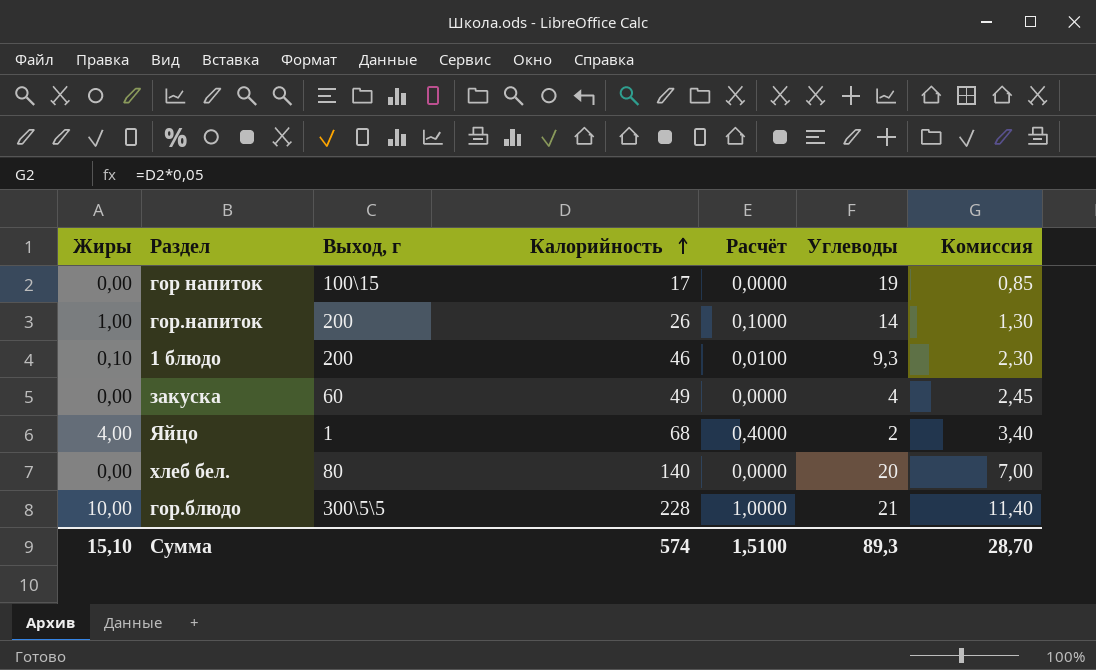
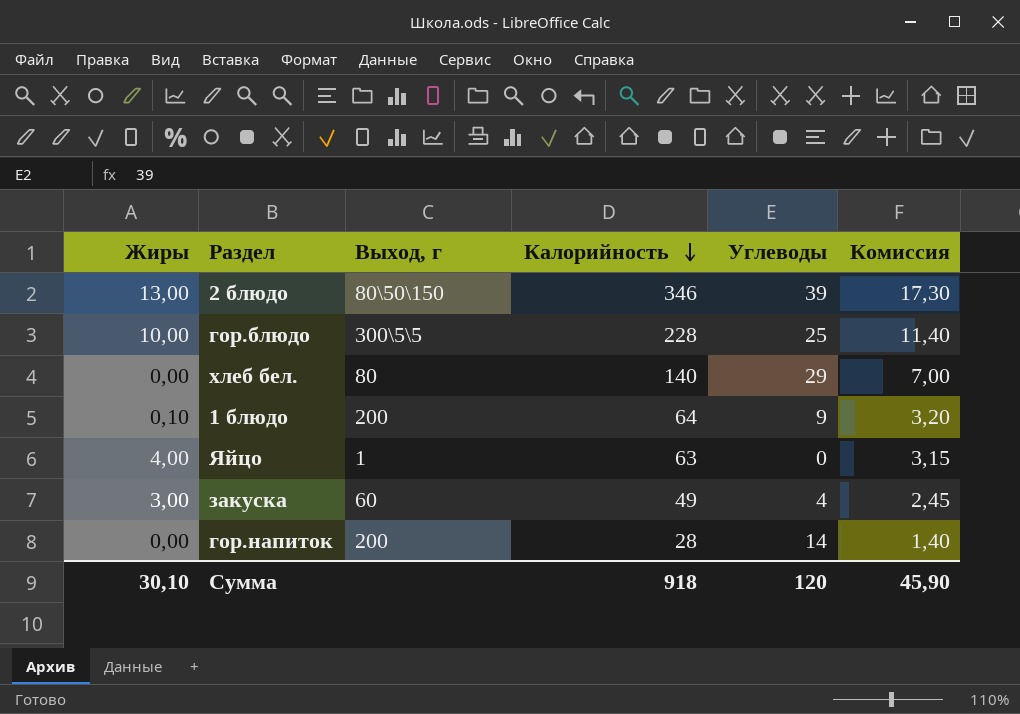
row order: Калорийность ascending -> Калорийность descending
column Расчёт | formula: [Жиры] * 0,1 -> none
row гор напиток: 0,00 | 100\15 | 17 | 0,0000 | 19 | 0,85 -> none
row 2 блюдо: none -> 13,00 | 80\50\150 | 346 | 39 | 17,30
гор.блюдо | Углеводы: 21 -> 25
хлеб бел. | Углеводы: 20 -> 29
1 блюдо | Калорийность: 46 -> 64
1 блюдо | Углеводы: 9,3 -> 9
1 блюдо | Комиссия: 2,30 -> 3,20
Яйцо | Калорийность: 68 -> 63
Яйцо | Углеводы: 2 -> 0
Яйцо | Комиссия: 3,40 -> 3,15
закуска | Жиры: 0,00 -> 3,00
гор.напиток | Жиры: 1,00 -> 0,00
гор.напиток | Калорийность: 26 -> 28
гор.напиток | Комиссия: 1,30 -> 1,40
Сумма | Жиры: 15,10 -> 30,10
Сумма | Калорийность: 574 -> 918
Сумма | Углеводы: 89,3 -> 120
Сумма | Комиссия: 28,70 -> 45,90

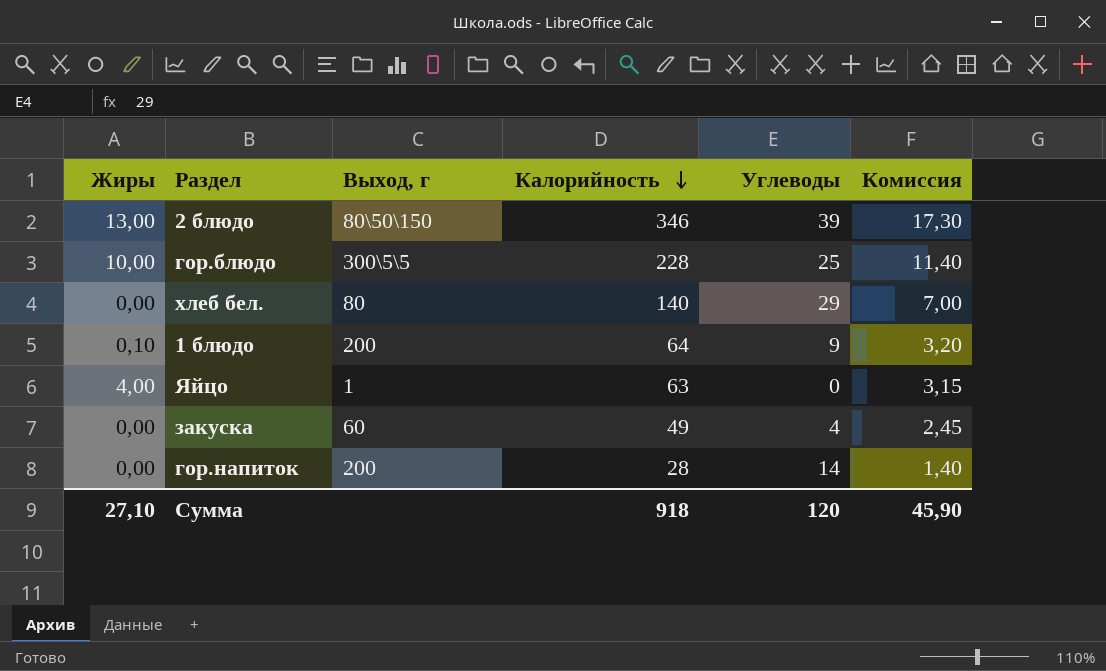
закуска | Жиры: 3,00 -> 0,00
Сумма | Жиры: 30,10 -> 27,10

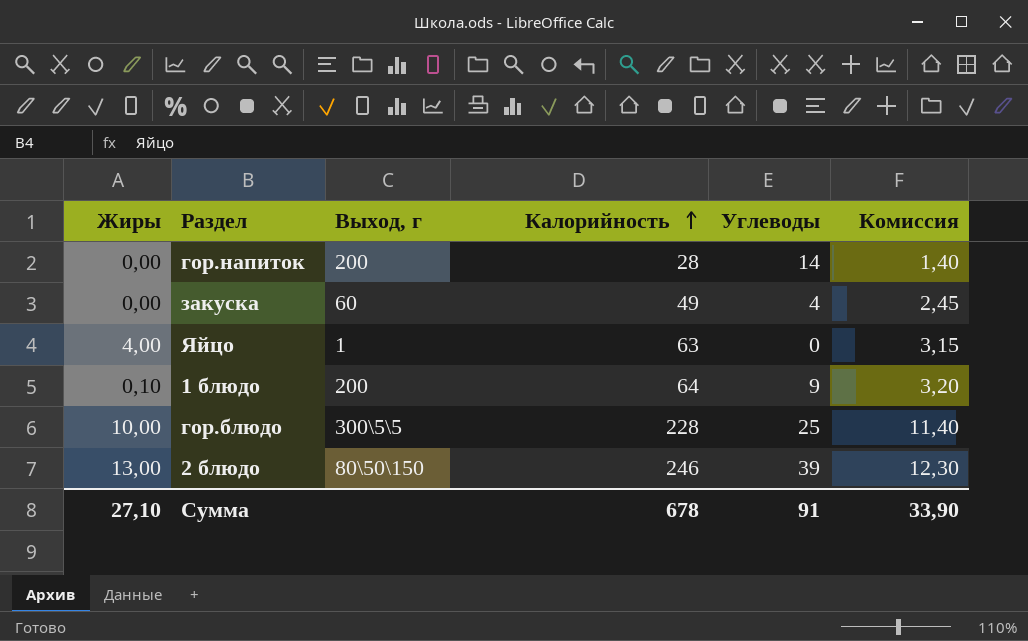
row order: Калорийность descending -> Калорийность ascending
row хлеб бел.: 0,00 | 80 | 140 | 29 | 7,00 -> none
2 блюдо | Калорийность: 346 -> 246
2 блюдо | Комиссия: 17,30 -> 12,30
Сумма | Калорийность: 918 -> 678
Сумма | Углеводы: 120 -> 91
Сумма | Комиссия: 45,90 -> 33,90

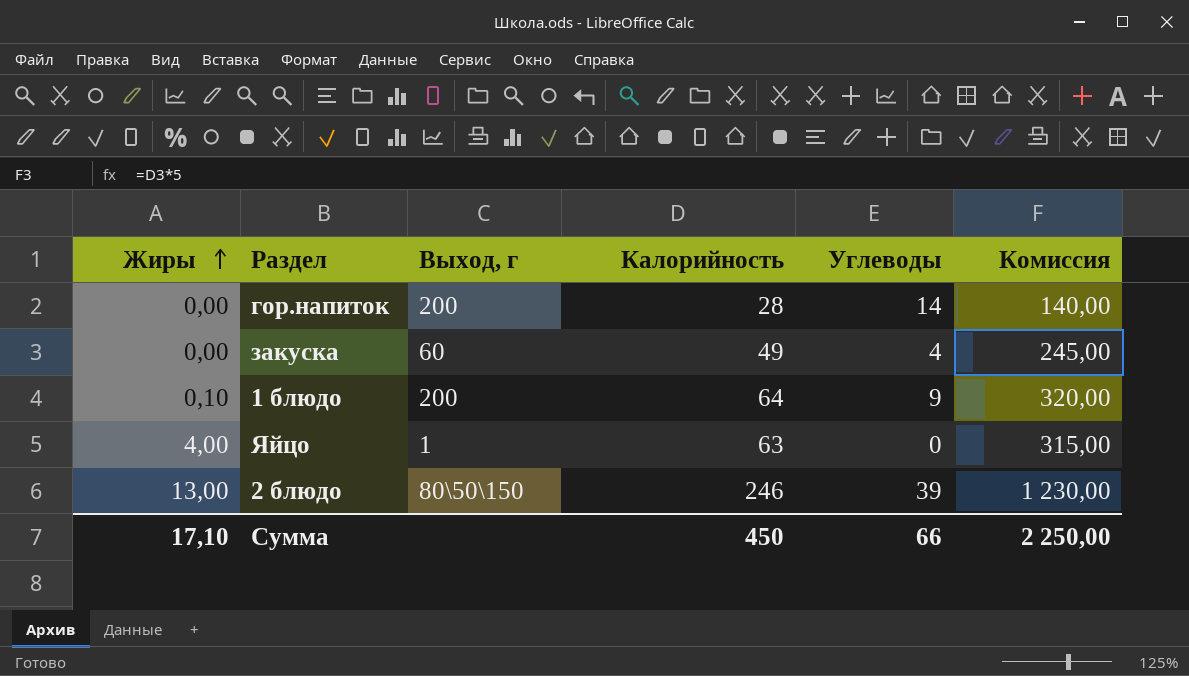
row order: Калорийность ascending -> Жиры ascending
column Комиссия | formula: [Калорийность] * 0,05 -> [Калорийность] * 5
row гор.блюдо: 10,00 | 300\5\5 | 228 | 25 | 11,40 -> none
Сумма | Жиры: 27,10 -> 17,10
Сумма | Калорийность: 678 -> 450
Сумма | Углеводы: 91 -> 66
Сумма | Комиссия: 33,90 -> 2 250,00

